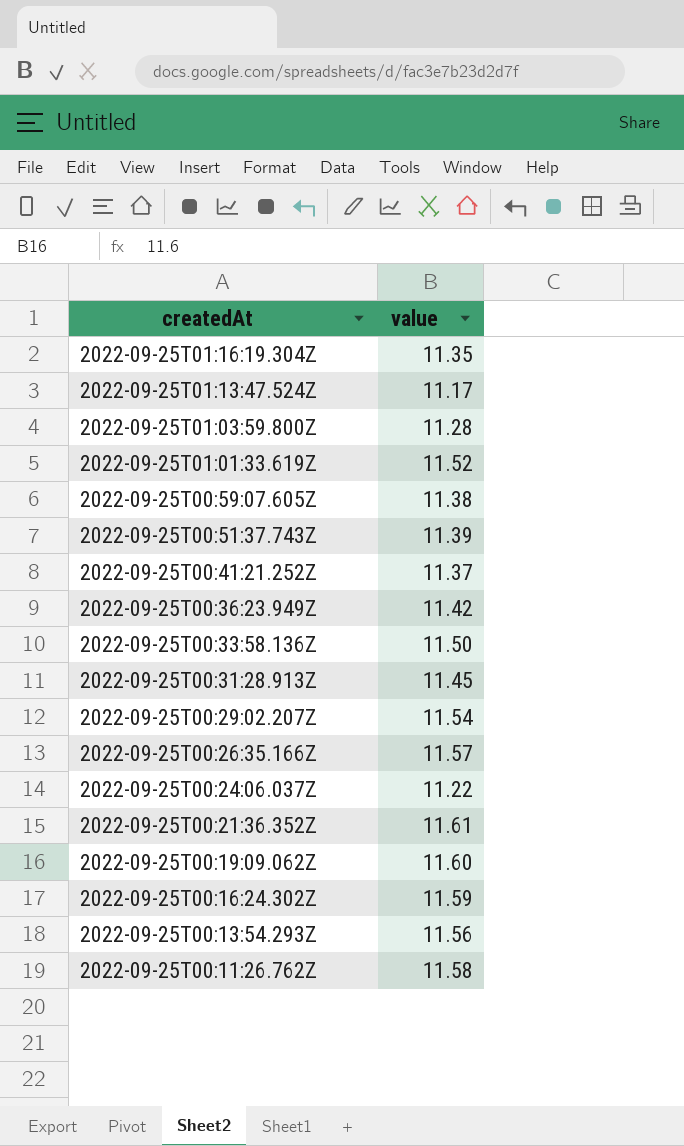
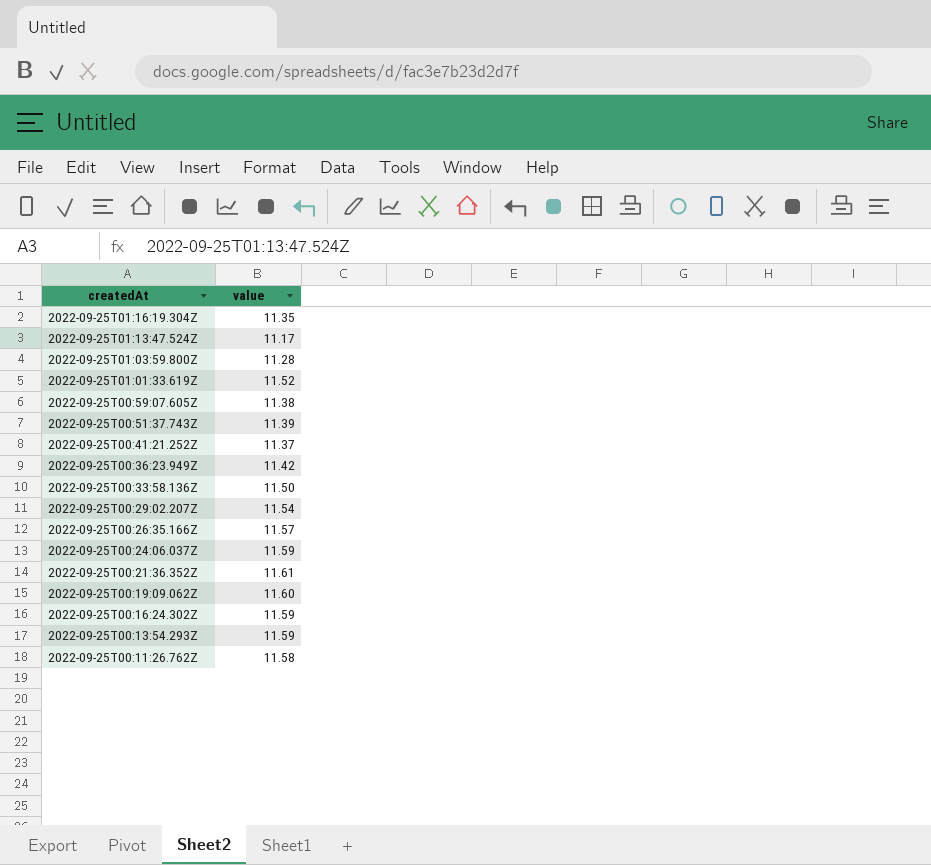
row 2022-09-25T00:31:28.913Z: 11.45 -> none
2022-09-25T00:24:06.037Z | value: 11.22 -> 11.59
2022-09-25T00:13:54.293Z | value: 11.56 -> 11.59

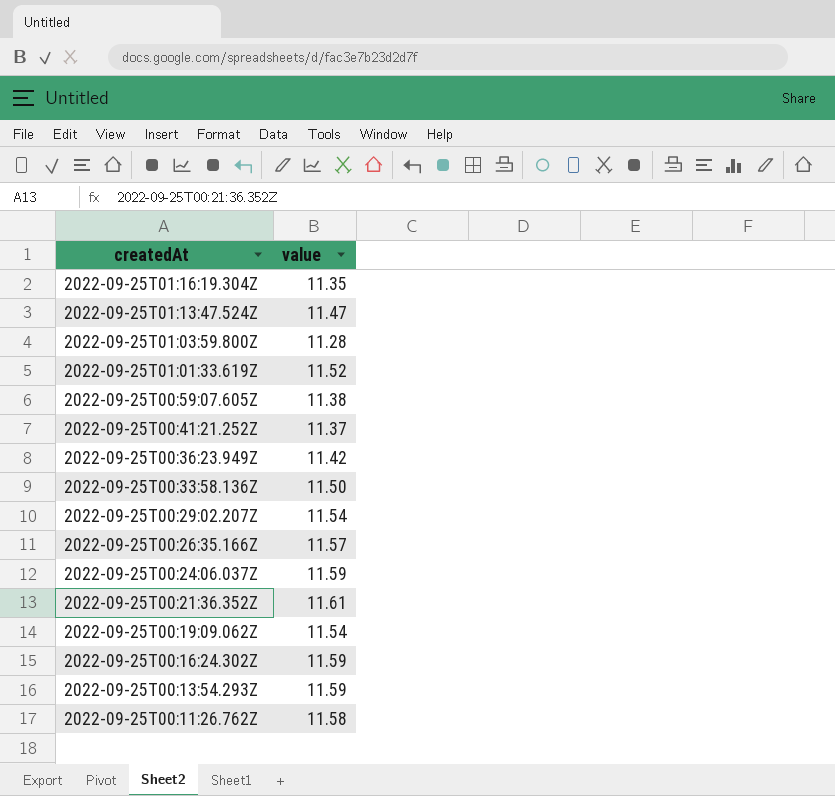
row 2022-09-25T00:51:37.743Z: 11.39 -> none
2022-09-25T01:13:47.524Z | value: 11.17 -> 11.47
2022-09-25T00:19:09.062Z | value: 11.60 -> 11.54

